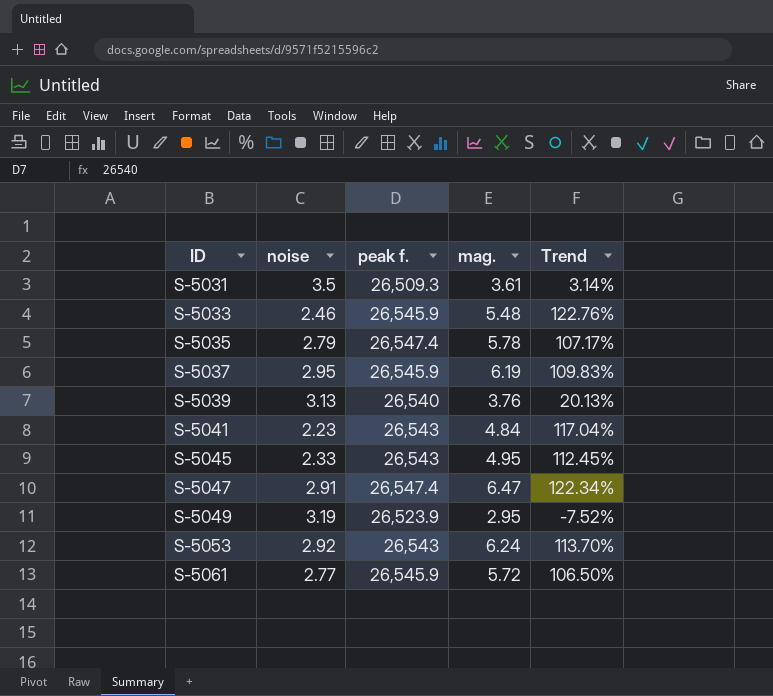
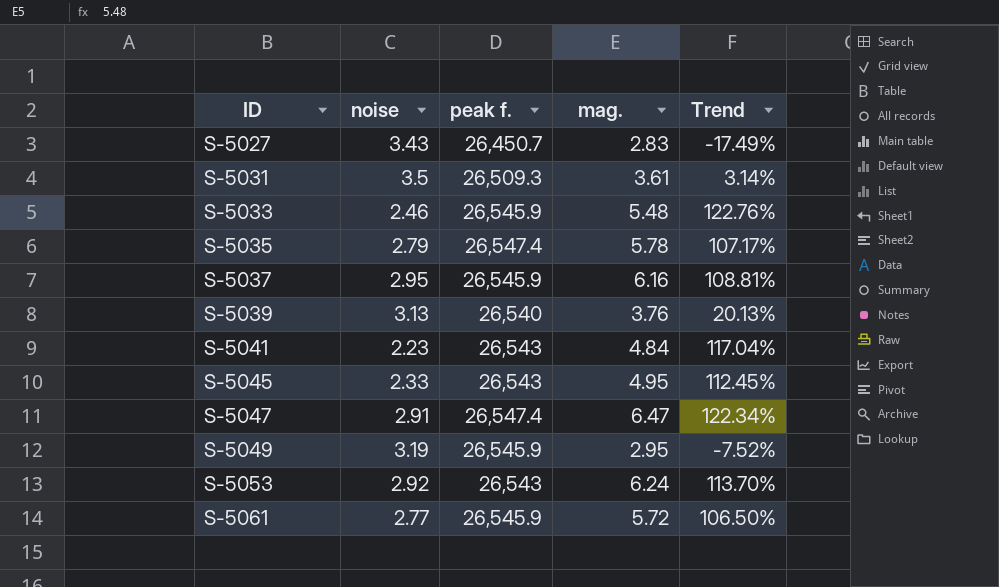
row S-5027: none -> 3.43 | 26,450.7 | 2.83 | -17.49%
S-5037 | mag.: 6.19 -> 6.16
S-5037 | Trend: 109.83% -> 108.81%
S-5049 | peak f.: 26,523.9 -> 26,545.9

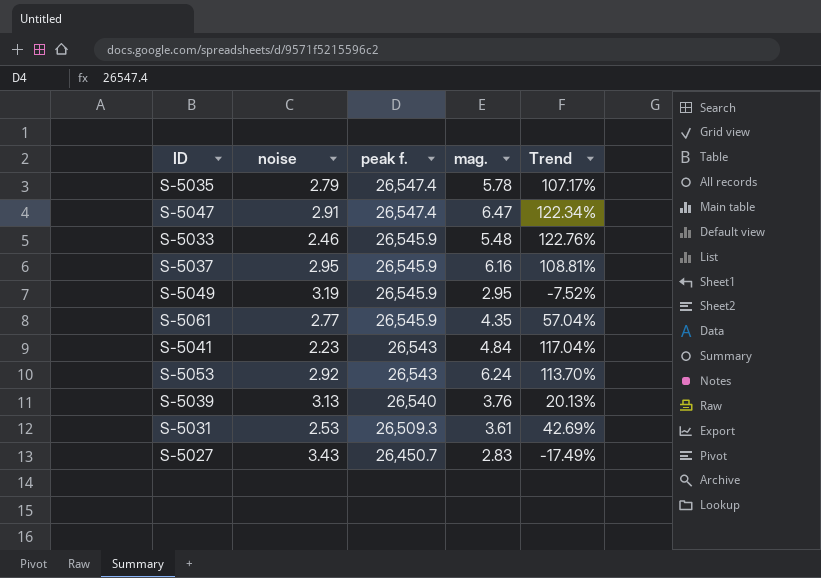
row order: ID ascending -> peak f. descending
row S-5045: 2.33 | 26,543 | 4.95 | 112.45% -> none
S-5061 | mag.: 5.72 -> 4.35
S-5061 | Trend: 106.50% -> 57.04%
S-5031 | noise: 3.5 -> 2.53
S-5031 | Trend: 3.14% -> 42.69%

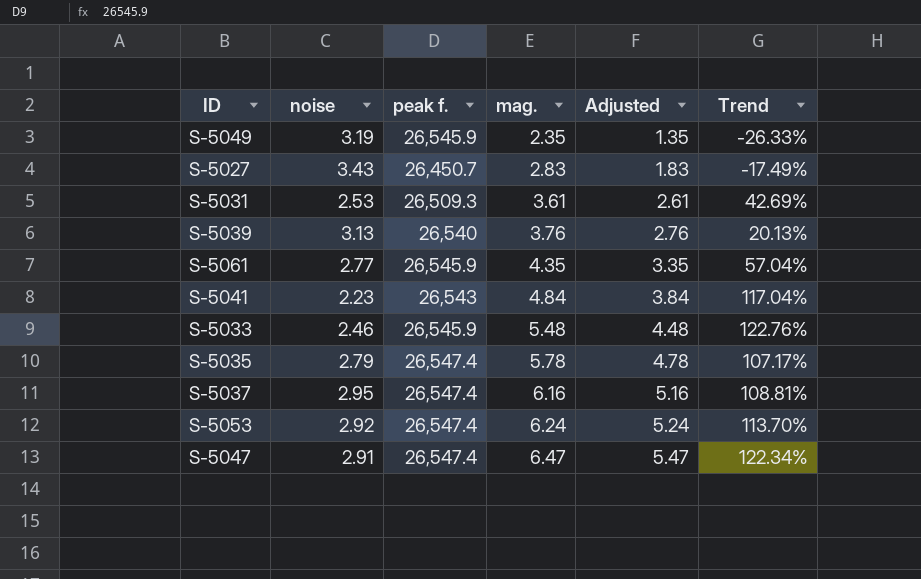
row order: peak f. descending -> mag. ascending
column Adjusted | formula: none -> [mag.] - 1
S-5049 | mag.: 2.95 -> 2.35
S-5049 | Trend: -7.52% -> -26.33%
S-5037 | peak f.: 26,545.9 -> 26,547.4
S-5053 | peak f.: 26,543 -> 26,547.4

